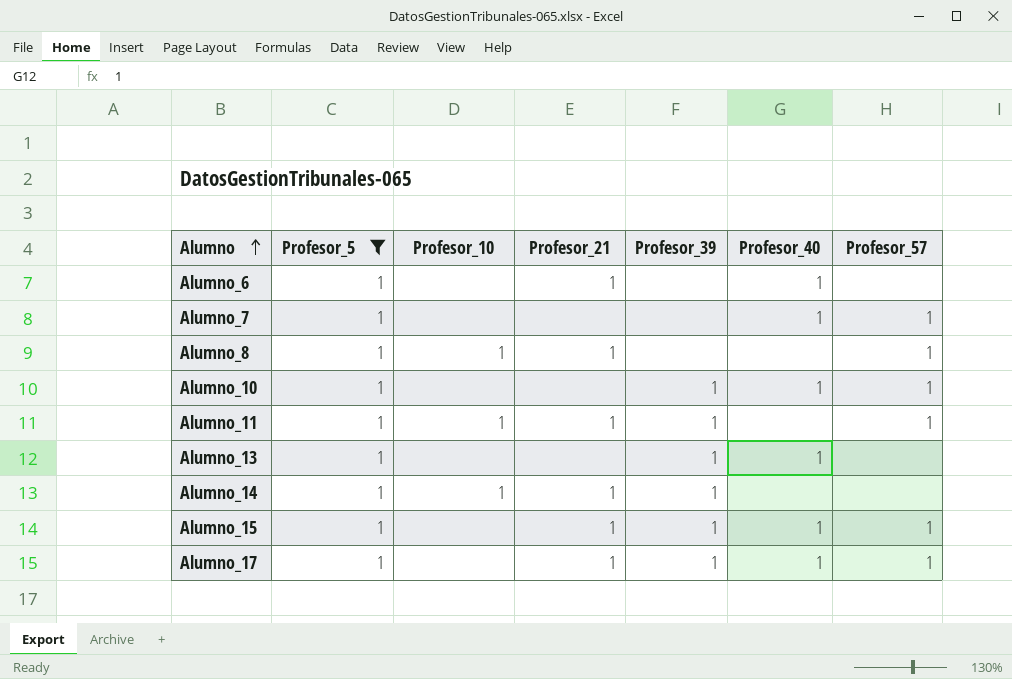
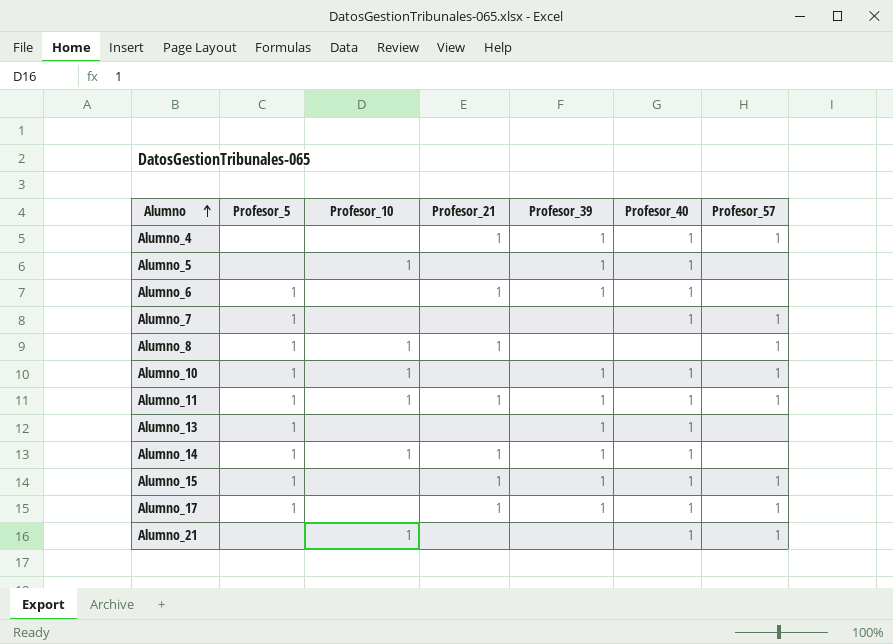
filter: Profesor_5 = 1 -> none
Alumno_6 | Profesor_39: none -> 1
Alumno_10 | Profesor_10: none -> 1
Alumno_11 | Profesor_40: none -> 1
Alumno_14 | Profesor_40: none -> 1

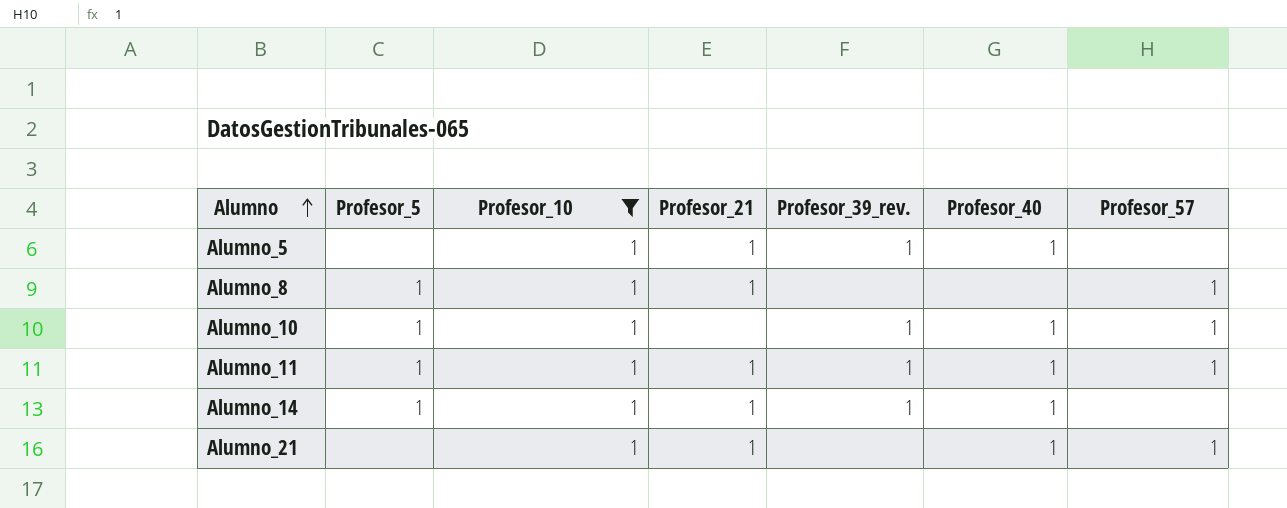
filter: none -> Profesor_10 = 1
column name: Profesor_39 -> Profesor_39_rev.
Alumno_5 | Profesor_21: none -> 1
Alumno_21 | Profesor_21: none -> 1

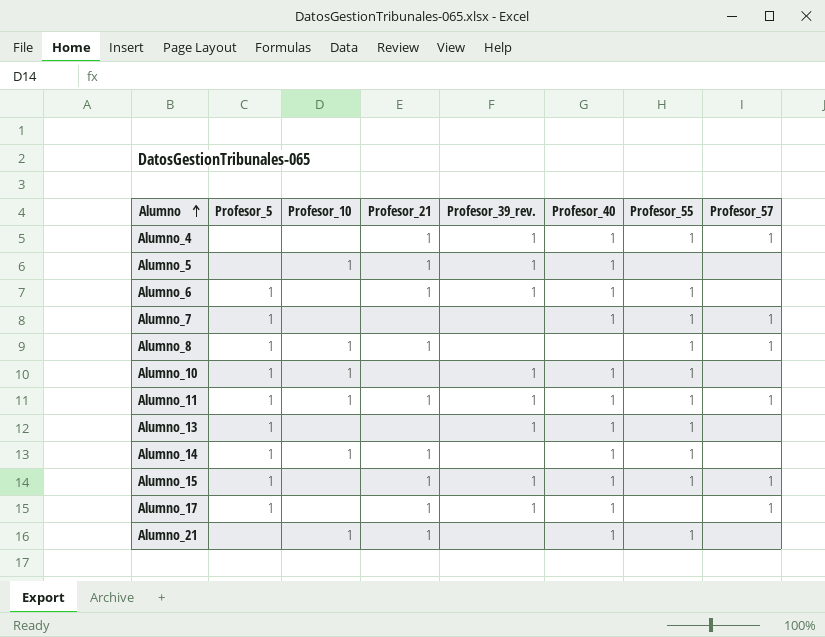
filter: Profesor_10 = 1 -> none
column Profesor_55 | position: none -> 7
Alumno_10 | Profesor_57: 1 -> none
Alumno_14 | Profesor_39_rev.: 1 -> none
Alumno_21 | Profesor_57: 1 -> none

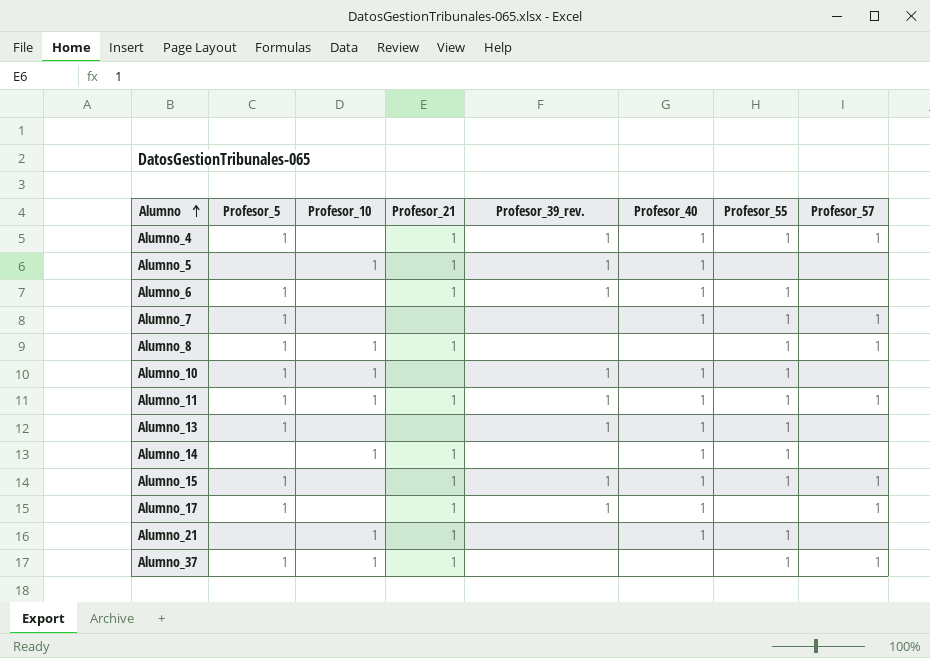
Alumno_4 | Profesor_5: none -> 1
Alumno_14 | Profesor_5: 1 -> none
row Alumno_37: none -> 1 | 1 | 1 | none | none | 1 | 1

